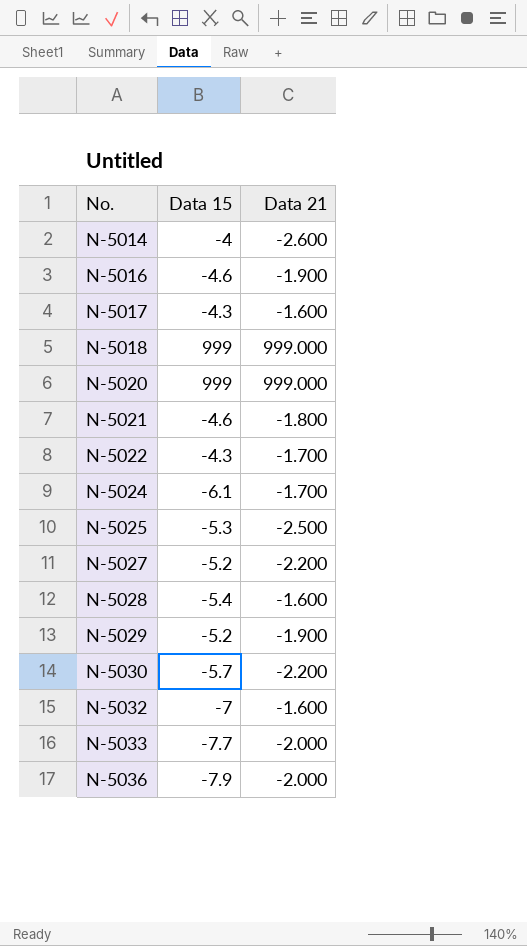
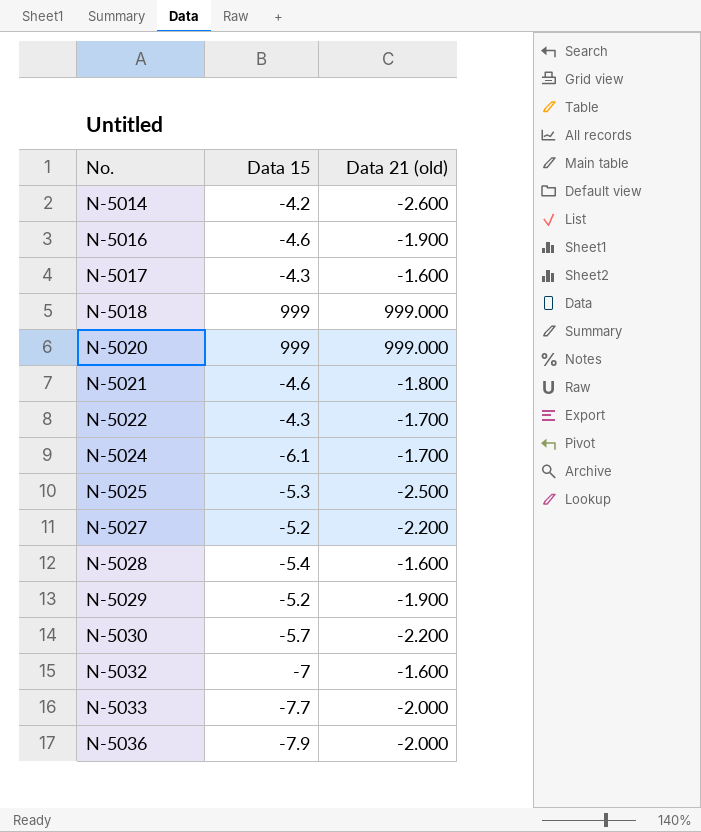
column name: Data 21 -> Data 21 (old)
N-5014 | Data 15: -4 -> -4.2

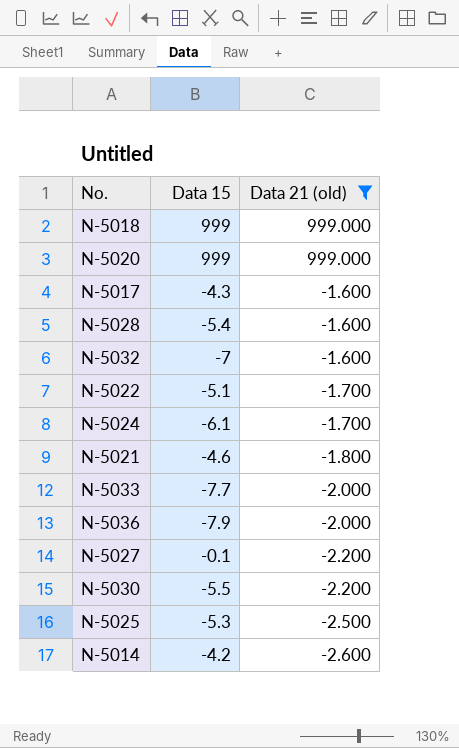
filter: none -> Data 21 (old) != -1.900
row order: No. ascending -> Data 21 (old) descending
N-5022 | Data 15: -4.3 -> -5.1
N-5027 | Data 15: -5.2 -> -0.1
N-5030 | Data 15: -5.7 -> -5.5

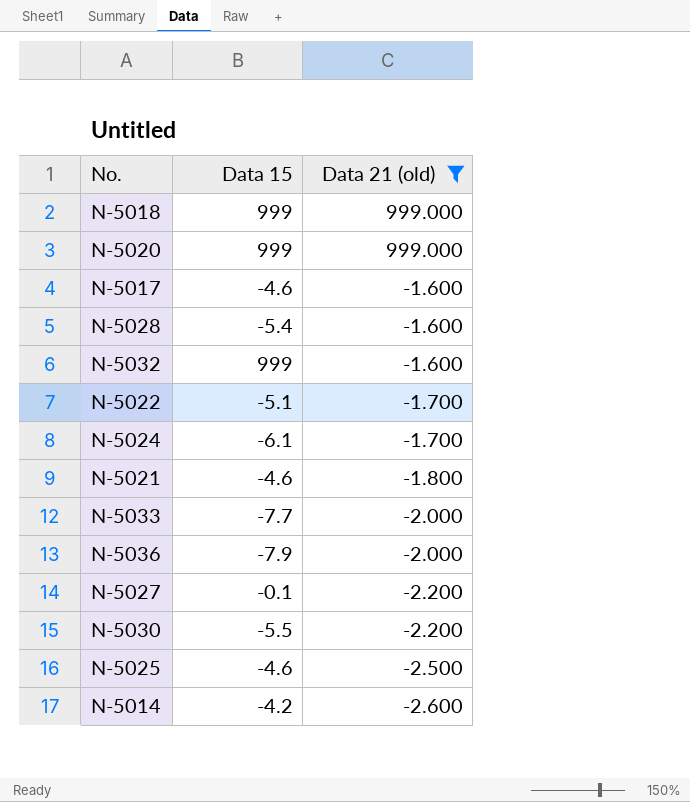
N-5017 | Data 15: -4.3 -> -4.6
N-5032 | Data 15: -7 -> 999
N-5025 | Data 15: -5.3 -> -4.6

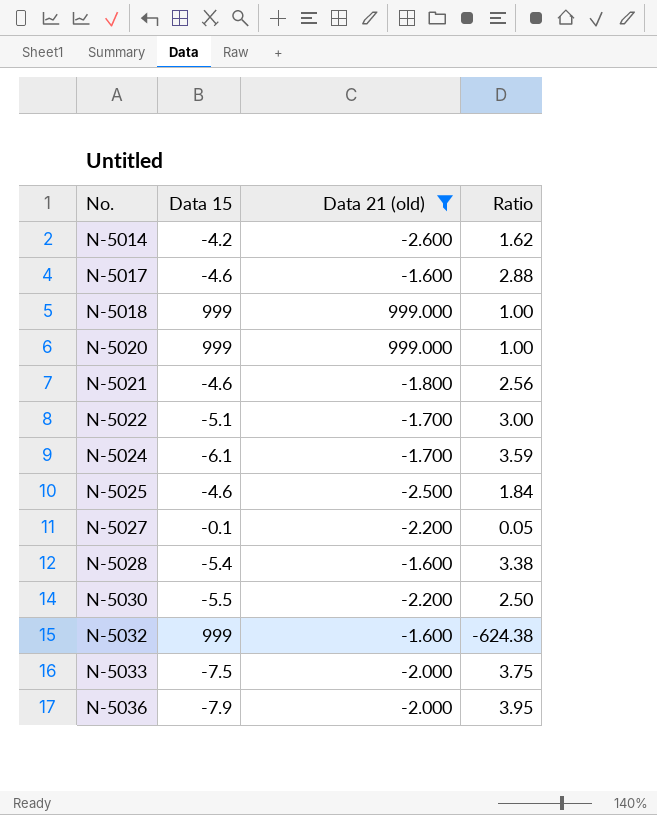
row order: Data 21 (old) descending -> No. ascending
column Ratio | formula: none -> [Data 15] / [Data 21 (old)]
N-5033 | Data 15: -7.7 -> -7.5

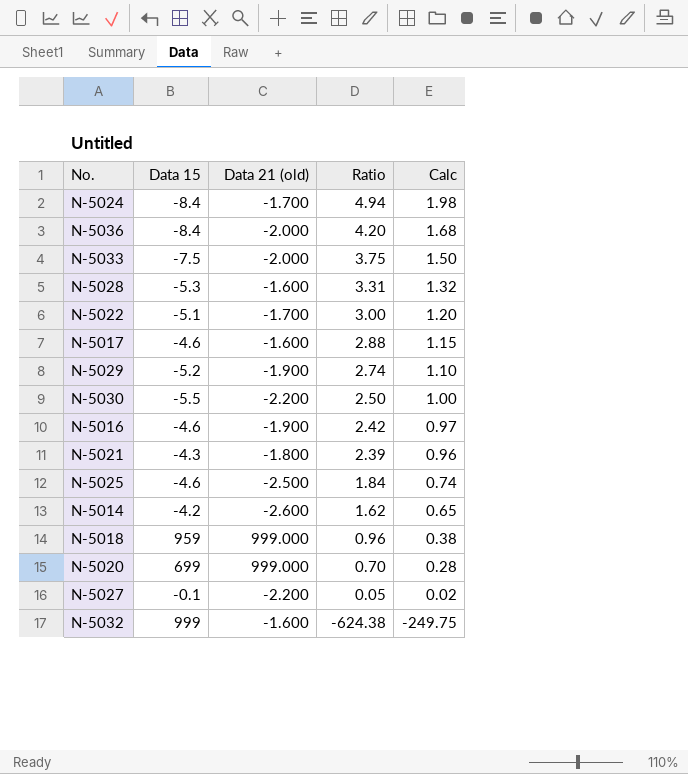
filter: Data 21 (old) != -1.900 -> none
row order: No. ascending -> Ratio descending
column Calc | formula: none -> [Ratio] * 0.4
N-5024 | Data 15: -6.1 -> -8.4
N-5024 | Ratio: 3.59 -> 4.94
N-5036 | Data 15: -7.9 -> -8.4
N-5036 | Ratio: 3.95 -> 4.20
N-5028 | Data 15: -5.4 -> -5.3
N-5028 | Ratio: 3.38 -> 3.31
N-5021 | Data 15: -4.6 -> -4.3
N-5021 | Ratio: 2.56 -> 2.39
N-5018 | Data 15: 999 -> 959
N-5018 | Ratio: 1.00 -> 0.96
N-5020 | Data 15: 999 -> 699
N-5020 | Ratio: 1.00 -> 0.70

